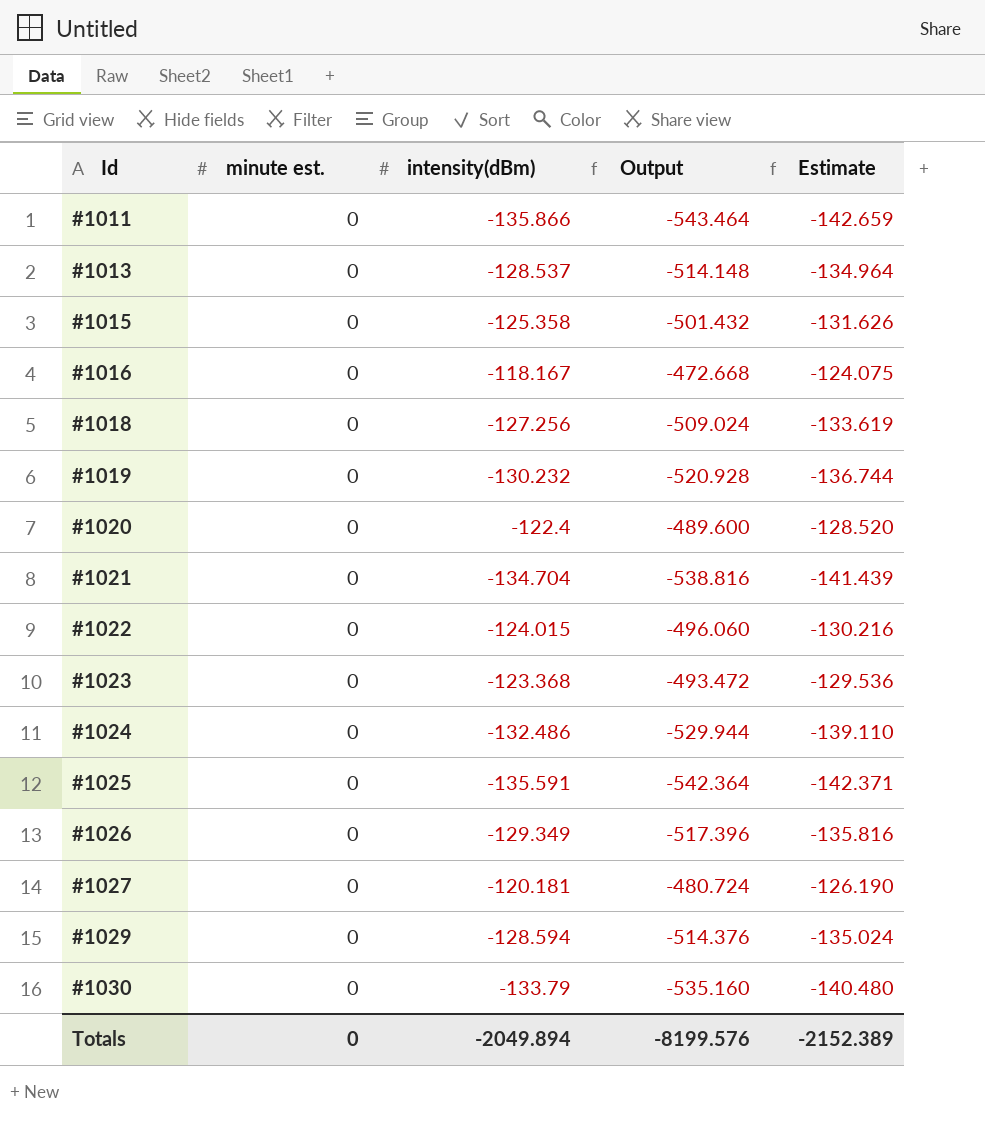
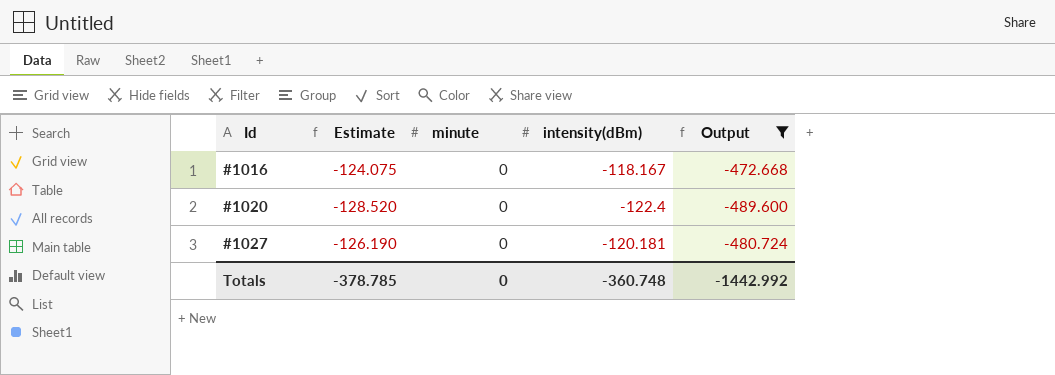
filter: none -> Output >= -489.600
column Estimate | position: 5 -> 2
column name: minute est. -> minute
Totals | Estimate: -2152.389 -> -378.785
Totals | intensity(dBm): -2049.894 -> -360.748
Totals | Output: -8199.576 -> -1442.992

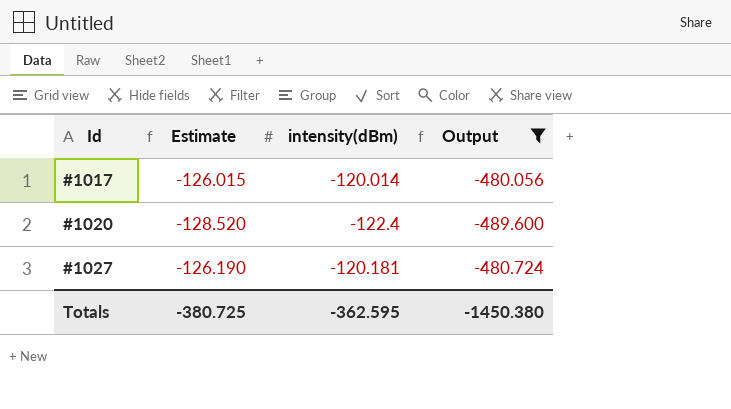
column minute | position: 3 -> none
row #1016: -124.075 | 0 | -118.167 | -472.668 -> none
row #1017: none -> -126.015 | -120.014 | -480.056
Totals | Estimate: -378.785 -> -380.725
Totals | intensity(dBm): -360.748 -> -362.595
Totals | Output: -1442.992 -> -1450.380

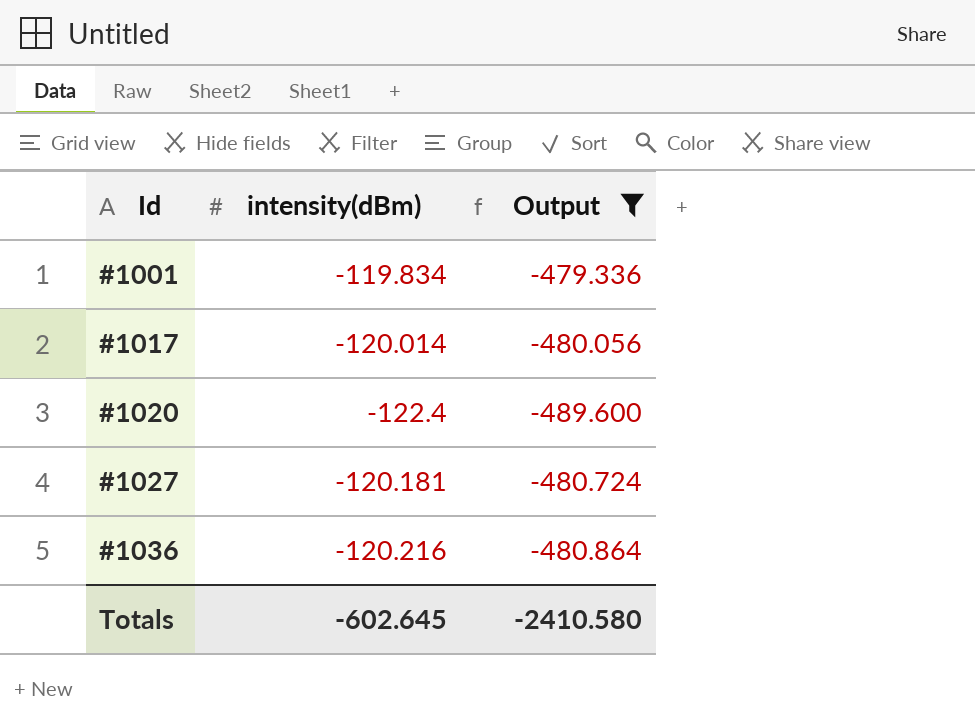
column Estimate | formula: [intensity(dBm)] * 1.05 -> none
row #1001: none -> -119.834 | -479.336
row #1036: none -> -120.216 | -480.864
Totals | intensity(dBm): -362.595 -> -602.645
Totals | Output: -1450.380 -> -2410.580

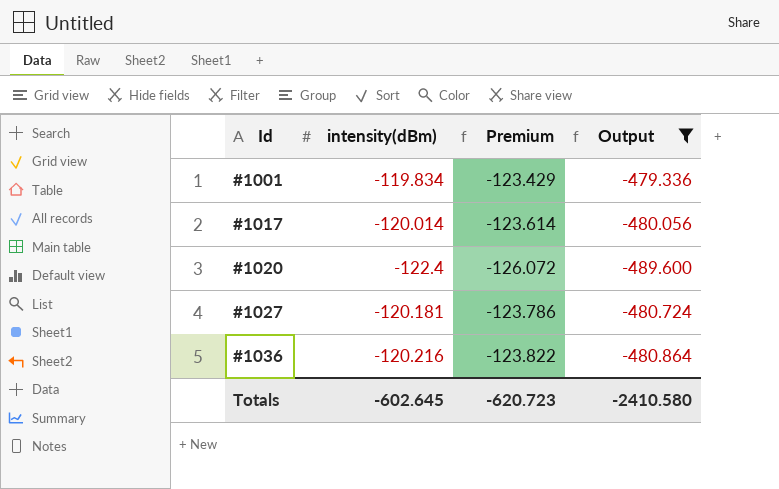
column Premium | formula: none -> [intensity(dBm)] * 1.03

